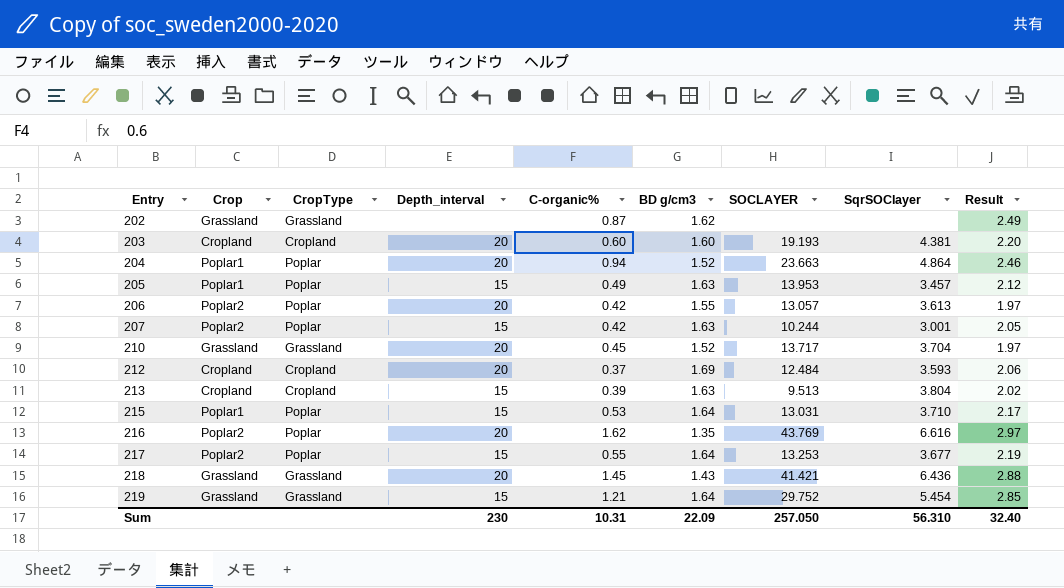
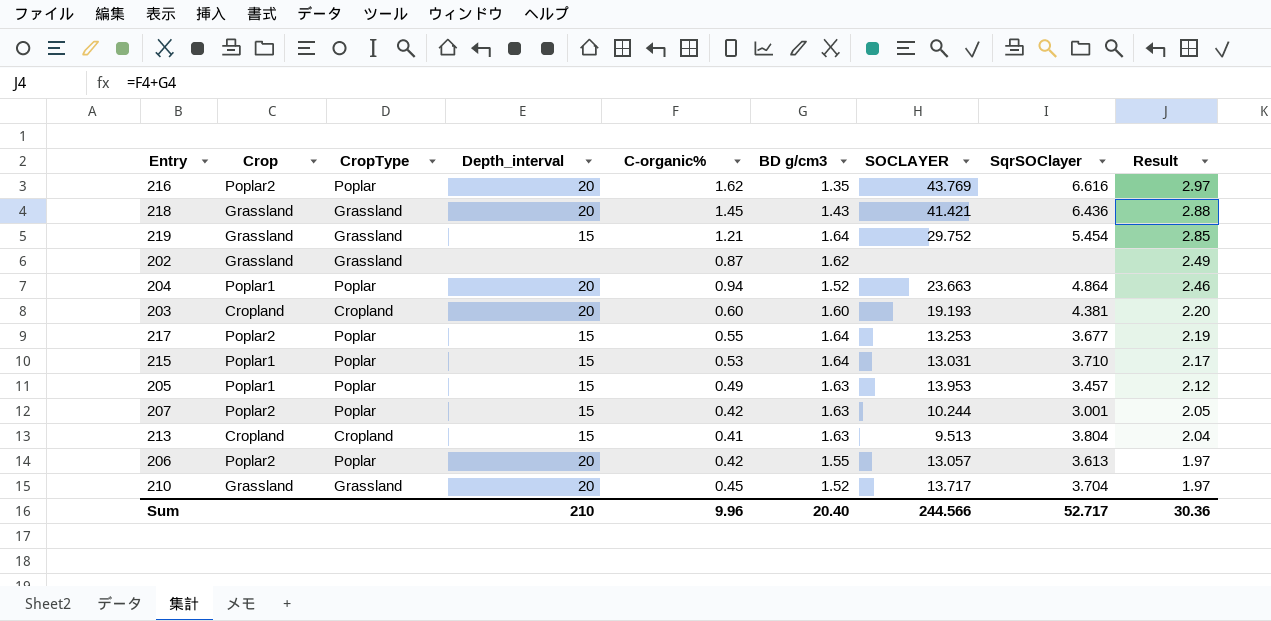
row order: Entry ascending -> Result descending
row 212: Cropland | Cropland | 20 | 0.37 | 1.69 | 12.484 | 3.593 | 2.06 -> none
213 | C-organic%: 0.39 -> 0.41
213 | Result: 2.02 -> 2.04
Sum | Depth_interval: 230 -> 210
Sum | C-organic%: 10.31 -> 9.96
Sum | BD g/cm3: 22.09 -> 20.40
Sum | SOCLAYER: 257.050 -> 244.566
Sum | SqrSOClayer: 56.310 -> 52.717
Sum | Result: 32.40 -> 30.36

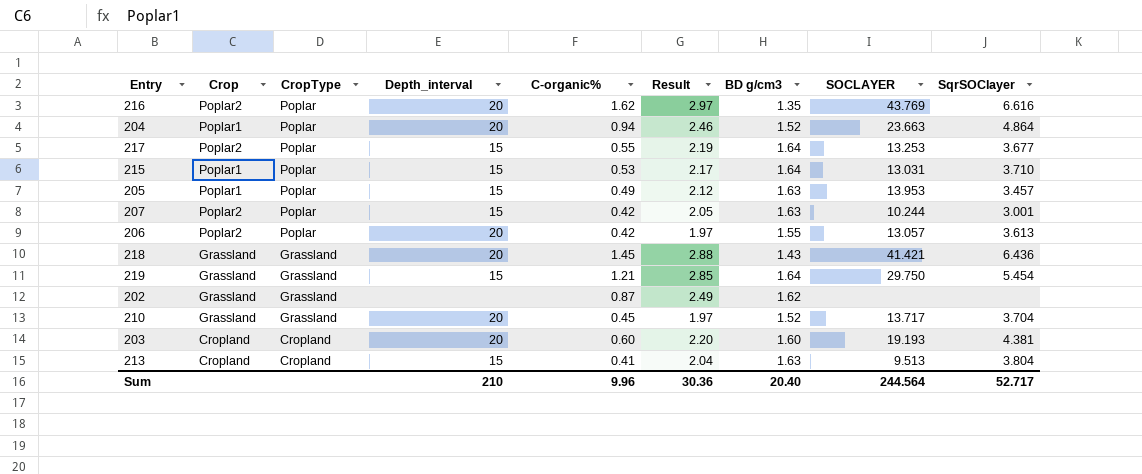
row order: Result descending -> CropType descending
column Result | position: 9 -> 6
219 | SOCLAYER: 29.752 -> 29.750
Sum | SOCLAYER: 244.566 -> 244.564

